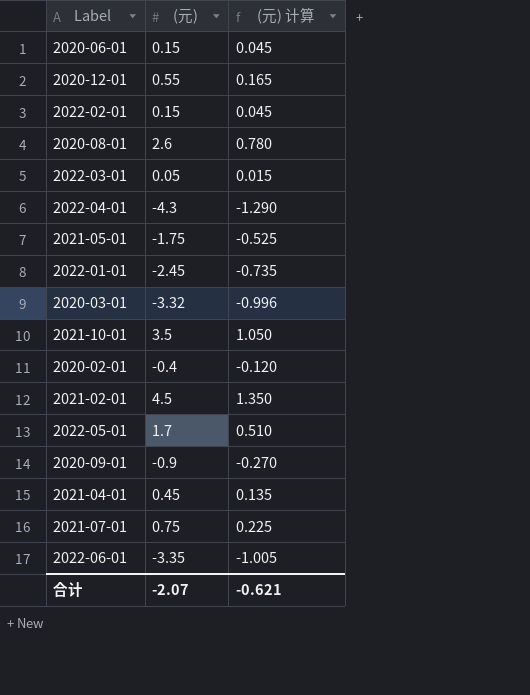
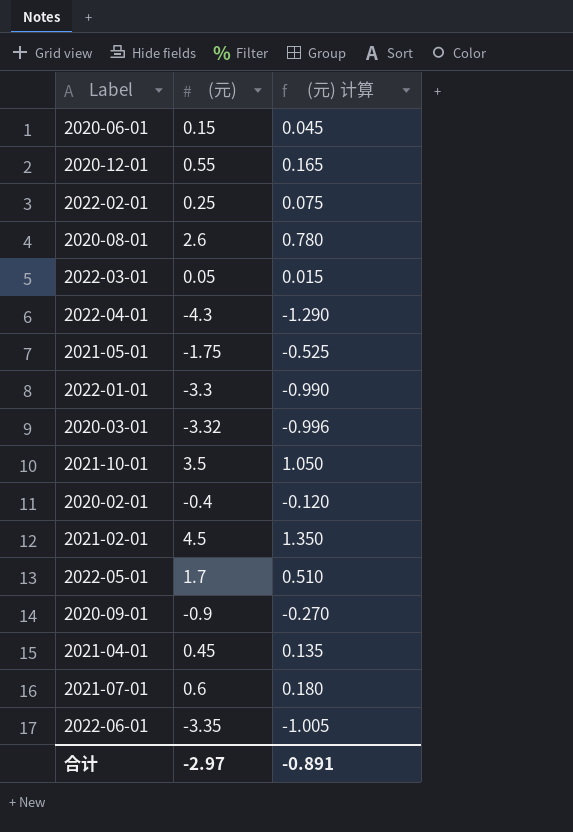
2022-02-01 | (元): 0.15 -> 0.25
2022-02-01 | (元) 计算: 0.045 -> 0.075
2022-01-01 | (元): -2.45 -> -3.3
2022-01-01 | (元) 计算: -0.735 -> -0.990
2021-07-01 | (元): 0.75 -> 0.6
2021-07-01 | (元) 计算: 0.225 -> 0.180
合计 | (元): -2.07 -> -2.97
合计 | (元) 计算: -0.621 -> -0.891

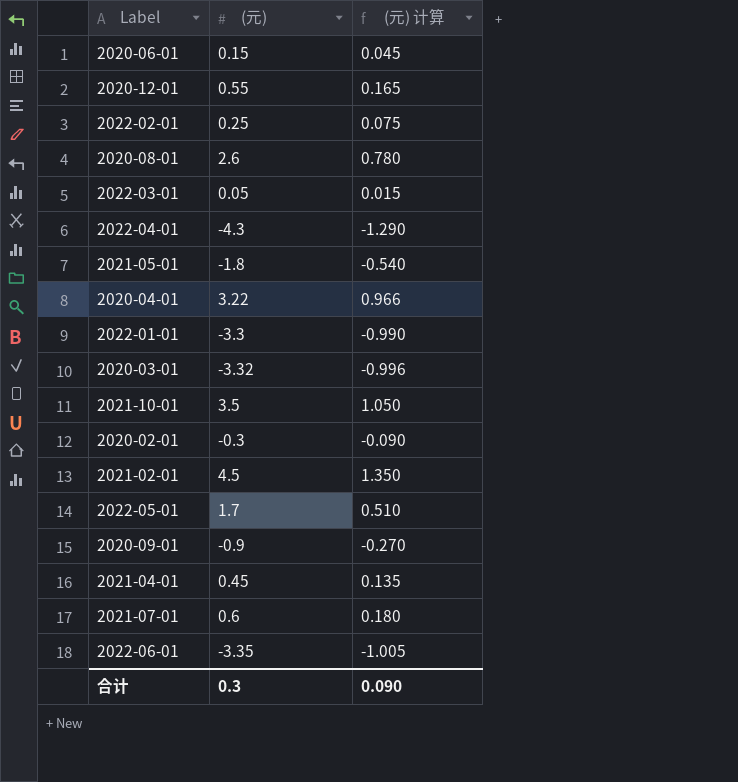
2021-05-01 | (元): -1.75 -> -1.8
2021-05-01 | (元) 计算: -0.525 -> -0.540
row 2020-04-01: none -> 3.22 | 0.966
2020-02-01 | (元): -0.4 -> -0.3
2020-02-01 | (元) 计算: -0.120 -> -0.090
合计 | (元): -2.97 -> 0.3
合计 | (元) 计算: -0.891 -> 0.090

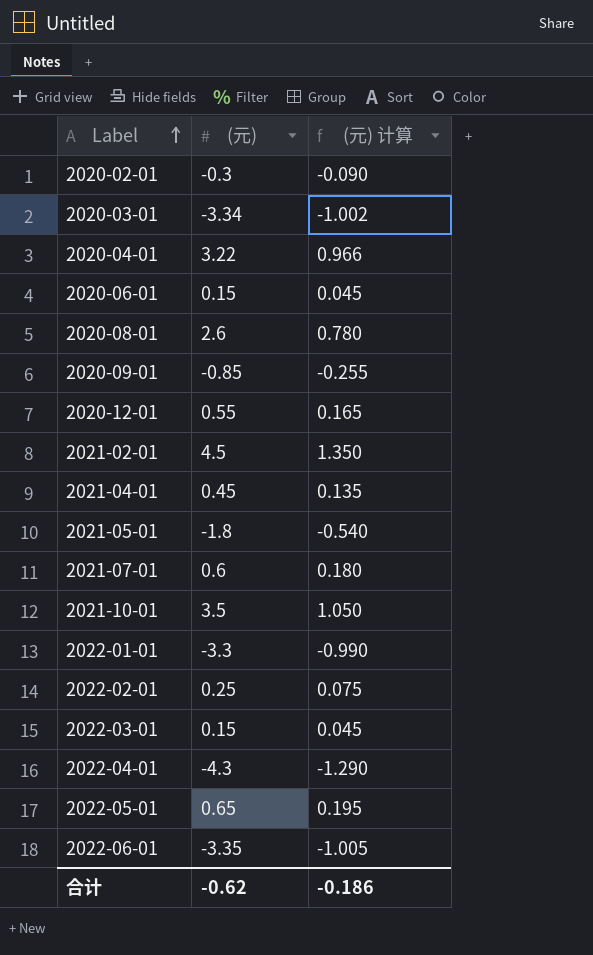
row order: none -> Label ascending
2020-03-01 | (元): -3.32 -> -3.34
2020-03-01 | (元) 计算: -0.996 -> -1.002
2020-09-01 | (元): -0.9 -> -0.85
2020-09-01 | (元) 计算: -0.270 -> -0.255
2022-03-01 | (元): 0.05 -> 0.15
2022-03-01 | (元) 计算: 0.015 -> 0.045
2022-05-01 | (元): 1.7 -> 0.65
2022-05-01 | (元) 计算: 0.510 -> 0.195
合计 | (元): 0.3 -> -0.62
合计 | (元) 计算: 0.090 -> -0.186

